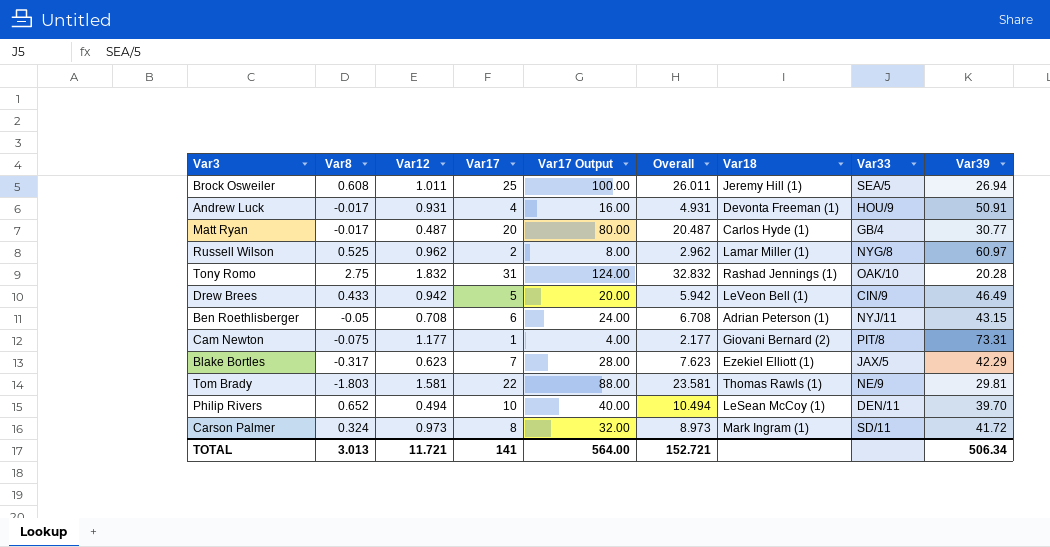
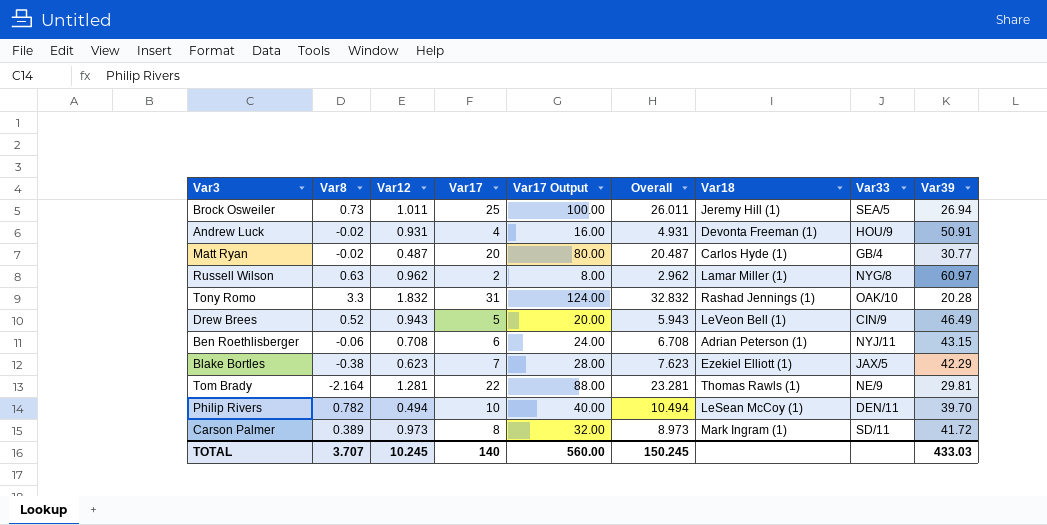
row Cam Newton: -0.075 | 1.177 | 1 | 4.00 | 2.177 | Giovani Bernard (2) | PIT/8 | 73.31 -> none
Brock Osweiler | Var8: 0.608 -> 0.73
Andrew Luck | Var8: -0.017 -> -0.02
Matt Ryan | Var8: -0.017 -> -0.02
Russell Wilson | Var8: 0.525 -> 0.63
Tony Romo | Var8: 2.75 -> 3.3
Drew Brees | Var8: 0.433 -> 0.52
Drew Brees | Var12: 0.942 -> 0.943
Drew Brees | Overall: 5.942 -> 5.943
Ben Roethlisberger | Var8: -0.05 -> -0.06
Blake Bortles | Var8: -0.317 -> -0.38
Tom Brady | Var8: -1.803 -> -2.164
Tom Brady | Var12: 1.581 -> 1.281
Tom Brady | Overall: 23.581 -> 23.281
Philip Rivers | Var8: 0.652 -> 0.782
Carson Palmer | Var8: 0.324 -> 0.389
TOTAL | Var8: 3.013 -> 3.707
TOTAL | Var12: 11.721 -> 10.245
TOTAL | Var17: 141 -> 140
TOTAL | Var17 Output: 564.00 -> 560.00
TOTAL | Overall: 152.721 -> 150.245
TOTAL | Var39: 506.34 -> 433.03

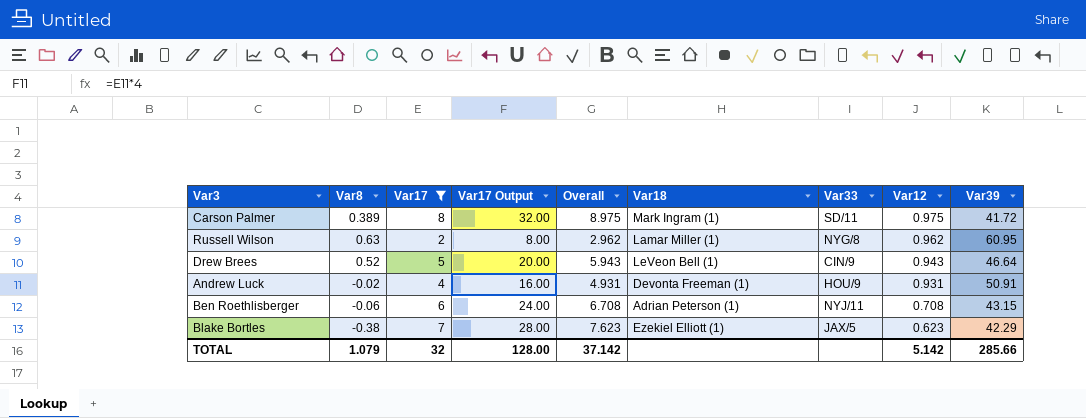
filter: none -> Var17 <= 8
row order: none -> Var12 descending
column Var12 | position: 3 -> 8
Carson Palmer | Overall: 8.973 -> 8.975
Carson Palmer | Var12: 0.973 -> 0.975
Russell Wilson | Var39: 60.97 -> 60.95
Drew Brees | Var39: 46.49 -> 46.64
TOTAL | Var8: 3.707 -> 1.079
TOTAL | Var17: 140 -> 32
TOTAL | Var17 Output: 560.00 -> 128.00
TOTAL | Overall: 150.245 -> 37.142
TOTAL | Var12: 10.245 -> 5.142
TOTAL | Var39: 433.03 -> 285.66

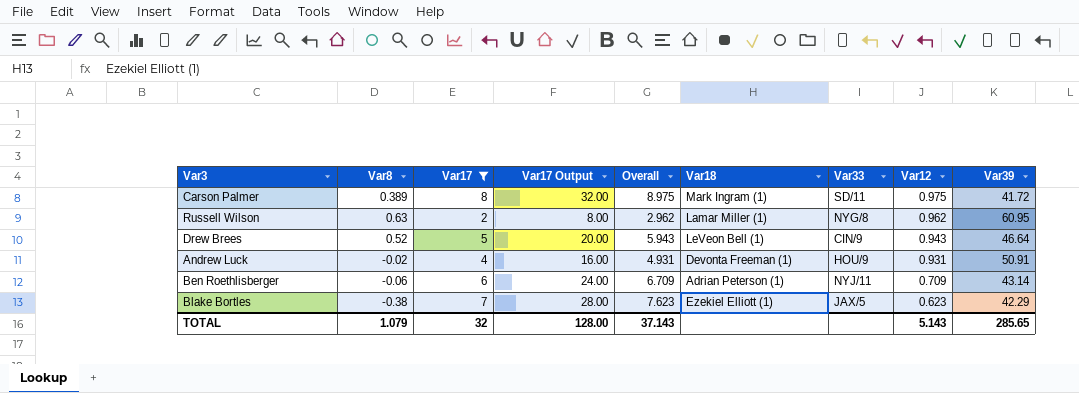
Ben Roethlisberger | Overall: 6.708 -> 6.709
Ben Roethlisberger | Var12: 0.708 -> 0.709
Ben Roethlisberger | Var39: 43.15 -> 43.14
TOTAL | Overall: 37.142 -> 37.143
TOTAL | Var12: 5.142 -> 5.143
TOTAL | Var39: 285.66 -> 285.65

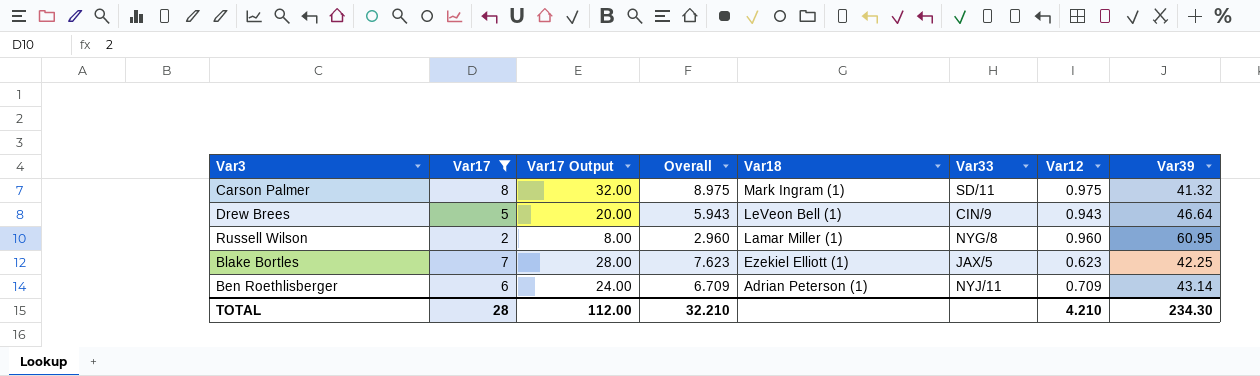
row order: Var12 descending -> Var18 descending
column Var8 | position: 2 -> none
row Andrew Luck: -0.02 | 4 | 16.00 | 4.931 | Devonta Freeman (1) | HOU/9 | 0.931 | 50.91 -> none
Carson Palmer | Var39: 41.72 -> 41.32
Russell Wilson | Overall: 2.962 -> 2.960
Russell Wilson | Var12: 0.962 -> 0.960
Blake Bortles | Var39: 42.29 -> 42.25
TOTAL | Var17: 32 -> 28
TOTAL | Var17 Output: 128.00 -> 112.00
TOTAL | Overall: 37.143 -> 32.210
TOTAL | Var12: 5.143 -> 4.210
TOTAL | Var39: 285.65 -> 234.30

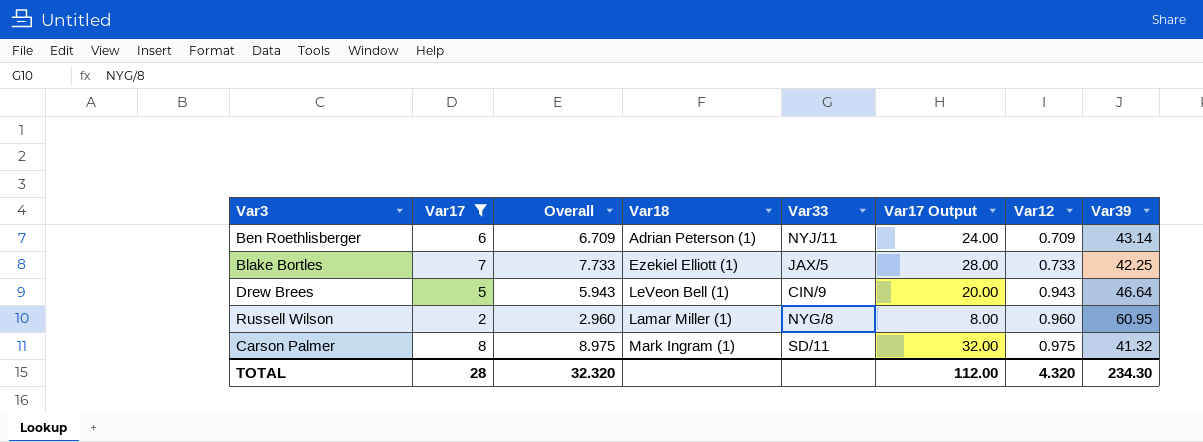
row order: Var18 descending -> Var12 ascending
column Var17 Output | position: 3 -> 6
Blake Bortles | Overall: 7.623 -> 7.733
Blake Bortles | Var12: 0.623 -> 0.733
TOTAL | Overall: 32.210 -> 32.320
TOTAL | Var12: 4.210 -> 4.320

